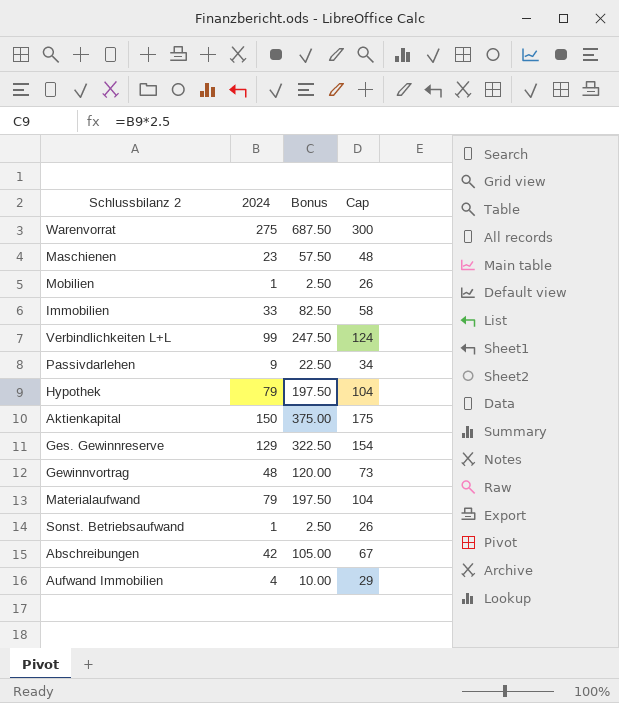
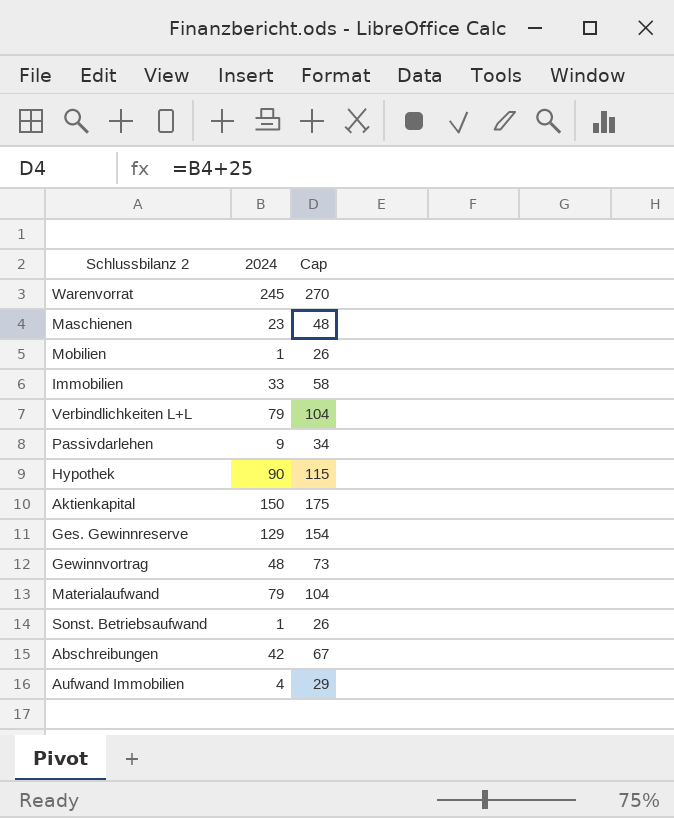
column Bonus | formula: [2024] * 2.5 -> none
Warenvorrat | 2024: 275 -> 245
Warenvorrat | Cap: 300 -> 270
Verbindlichkeiten L+L | 2024: 99 -> 79
Verbindlichkeiten L+L | Cap: 124 -> 104
Hypothek | 2024: 79 -> 90
Hypothek | Cap: 104 -> 115

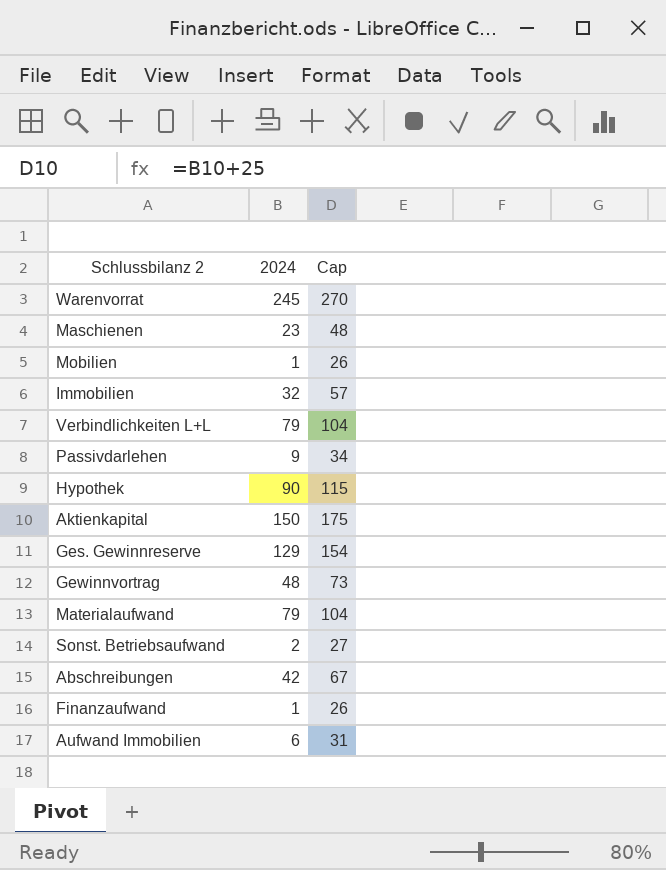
Immobilien | 2024: 33 -> 32
Immobilien | Cap: 58 -> 57
Sonst. Betriebsaufwand | 2024: 1 -> 2
Sonst. Betriebsaufwand | Cap: 26 -> 27
row Finanzaufwand: none -> 1 | 26
Aufwand Immobilien | 2024: 4 -> 6
Aufwand Immobilien | Cap: 29 -> 31

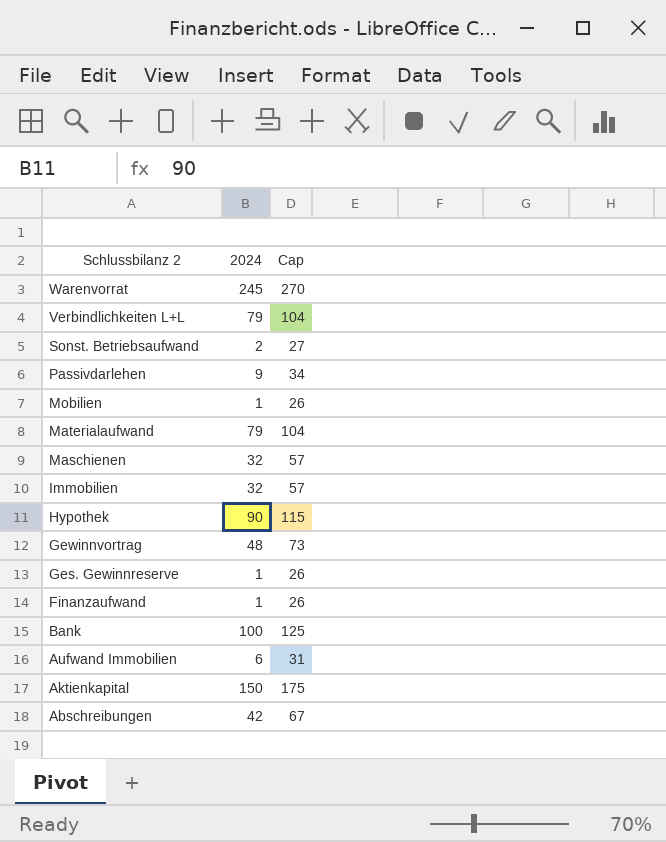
row order: none -> Schlussbilanz 2 descending
Maschienen | 2024: 23 -> 32
Maschienen | Cap: 48 -> 57
Ges. Gewinnreserve | 2024: 129 -> 1
Ges. Gewinnreserve | Cap: 154 -> 26
row Bank: none -> 100 | 125

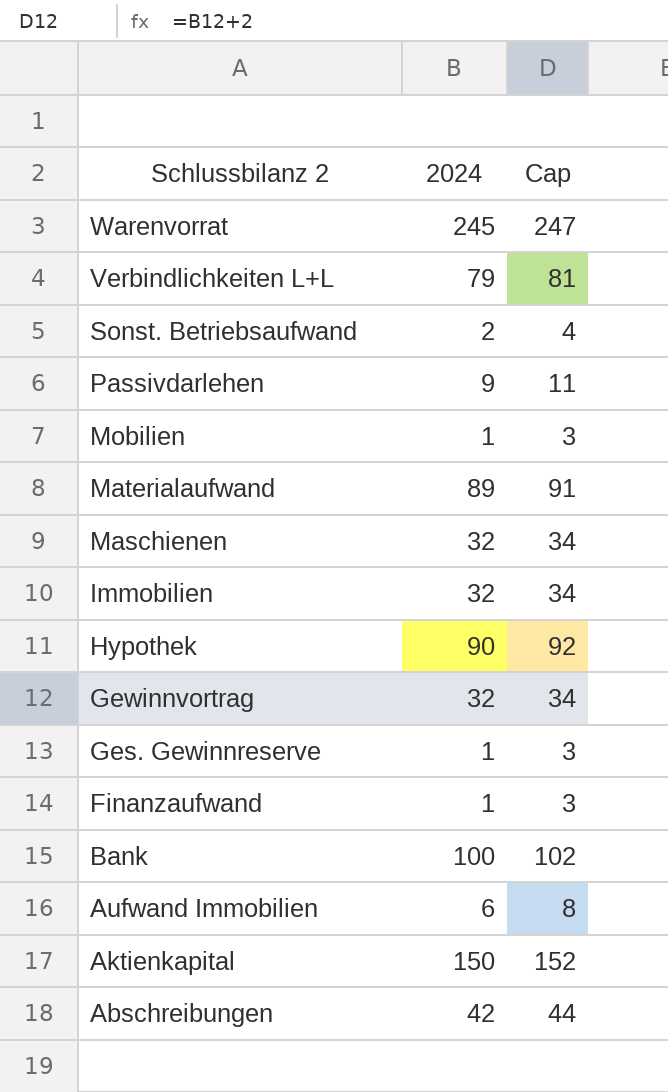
column Cap | formula: [2024] + 25 -> [2024] + 2
Materialaufwand | 2024: 79 -> 89
Gewinnvortrag | 2024: 48 -> 32

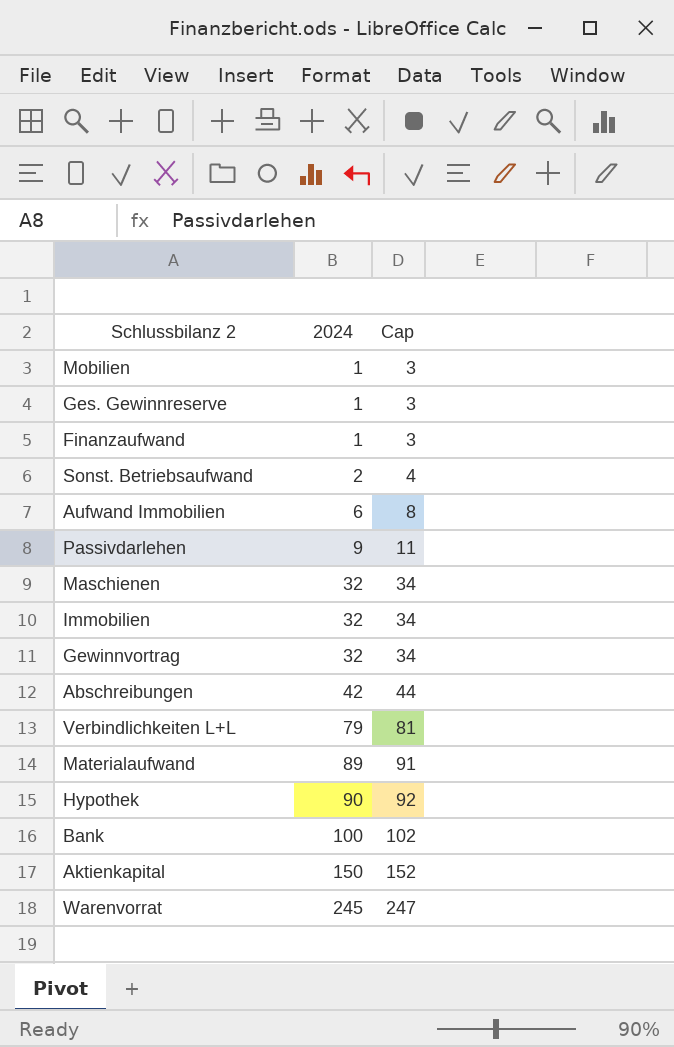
row order: Schlussbilanz 2 descending -> 2024 ascending

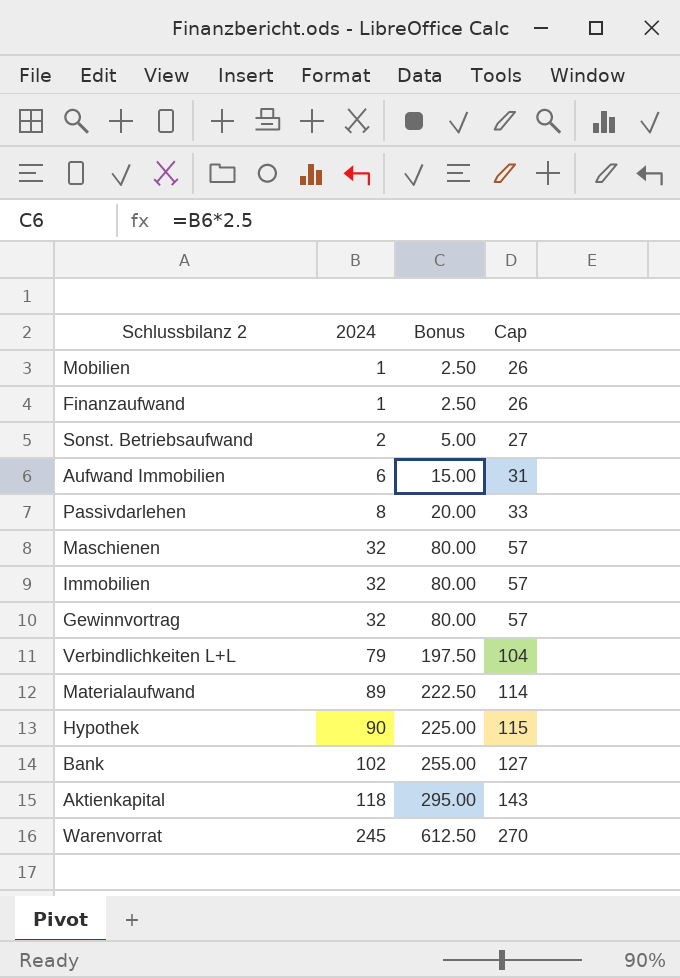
column Bonus | formula: none -> [2024] * 2.5
column Cap | formula: [2024] + 2 -> [2024] + 25
row Ges. Gewinnreserve: 1 | 3 -> none
row Abschreibungen: 42 | 44 -> none
Passivdarlehen | 2024: 9 -> 8
Bank | 2024: 100 -> 102
Aktienkapital | 2024: 150 -> 118

